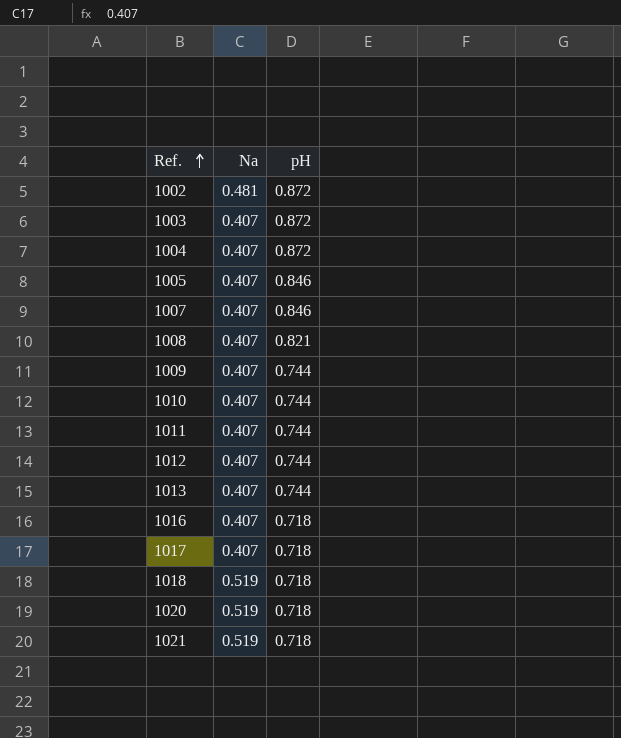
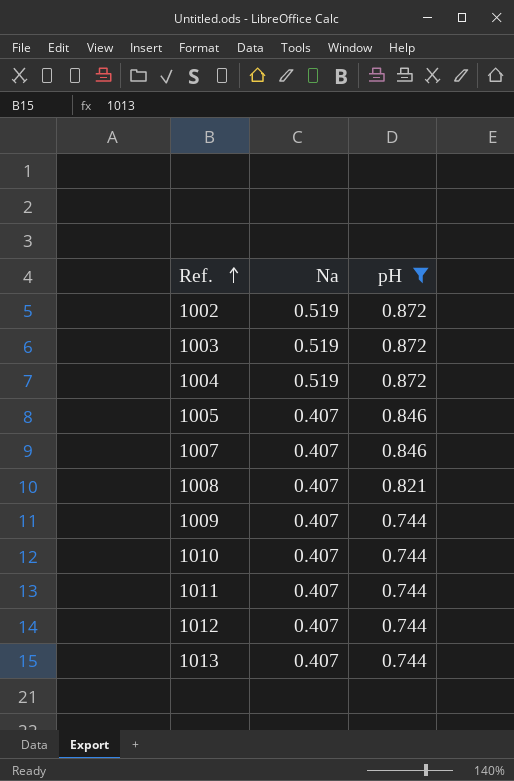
filter: none -> pH != 0.718
1002 | Na: 0.481 -> 0.519
1003 | Na: 0.407 -> 0.519
1004 | Na: 0.407 -> 0.519

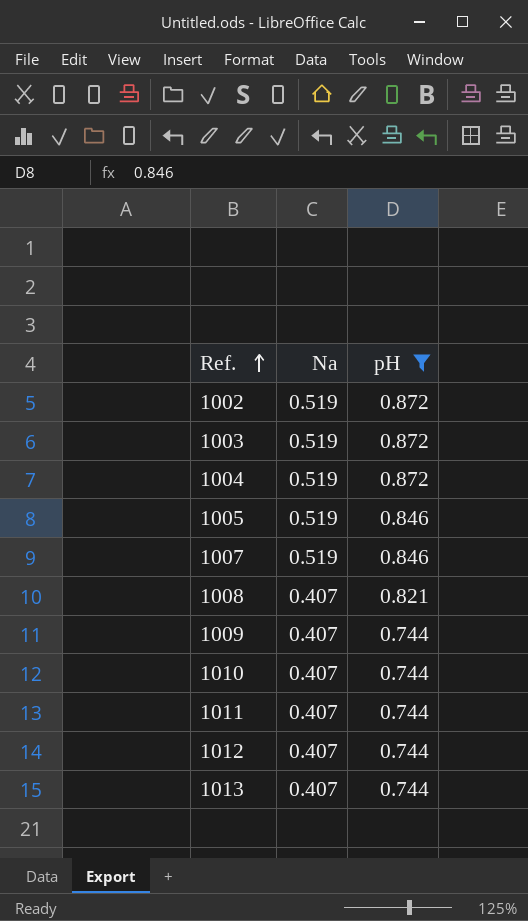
1005 | Na: 0.407 -> 0.519
1007 | Na: 0.407 -> 0.519

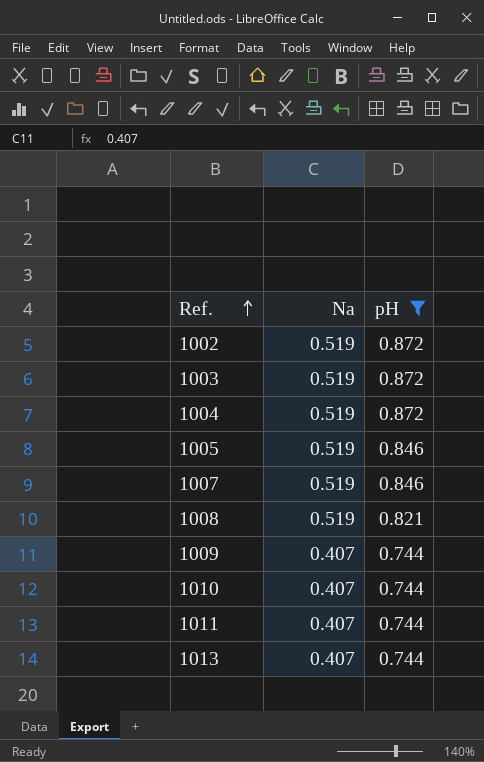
row 1012: 0.407 | 0.744 -> none
1008 | Na: 0.407 -> 0.519

